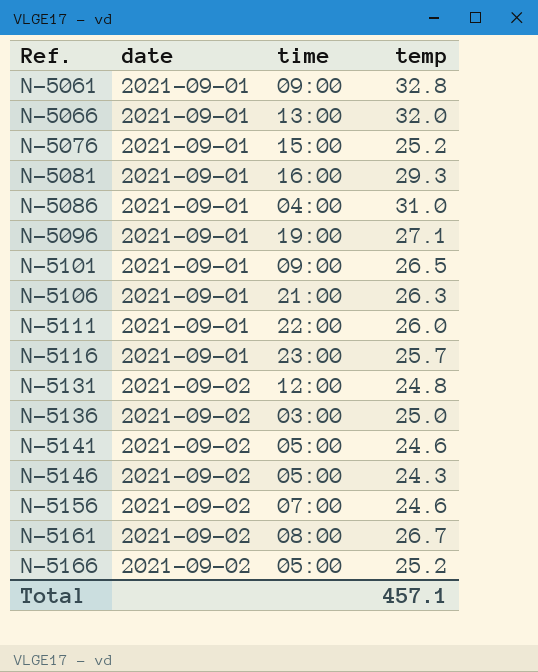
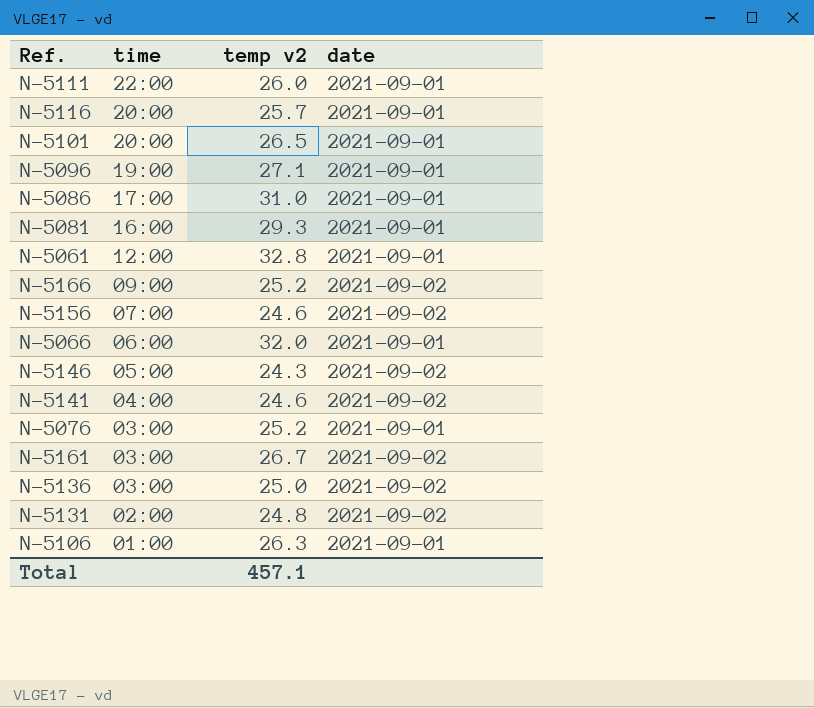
row order: Ref. ascending -> time descending
column name: temp -> temp v2
column date | position: 2 -> 4
N-5116 | time: 23:00 -> 20:00
N-5101 | time: 09:00 -> 20:00
N-5086 | time: 04:00 -> 17:00
N-5061 | time: 09:00 -> 12:00
N-5166 | time: 05:00 -> 09:00
N-5066 | time: 13:00 -> 06:00
N-5141 | time: 05:00 -> 04:00
N-5076 | time: 15:00 -> 03:00
N-5161 | time: 08:00 -> 03:00
N-5131 | time: 12:00 -> 02:00
N-5106 | time: 21:00 -> 01:00

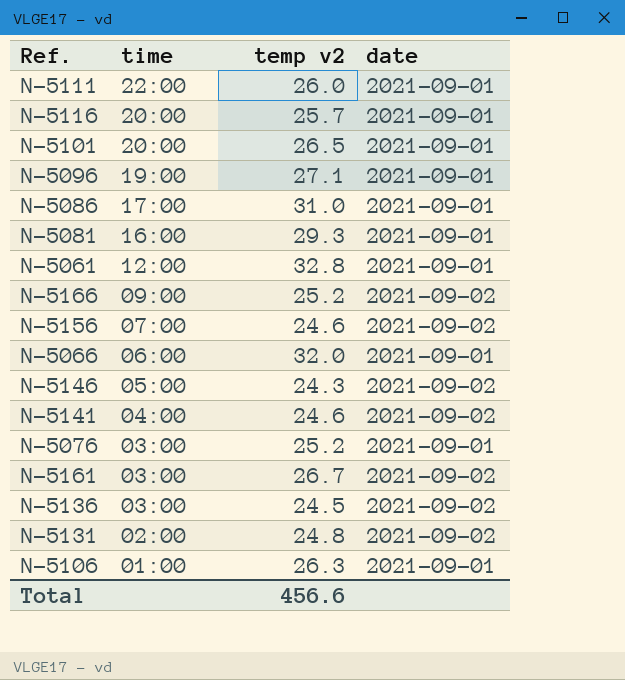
N-5136 | temp v2: 25.0 -> 24.5
Total | temp v2: 457.1 -> 456.6

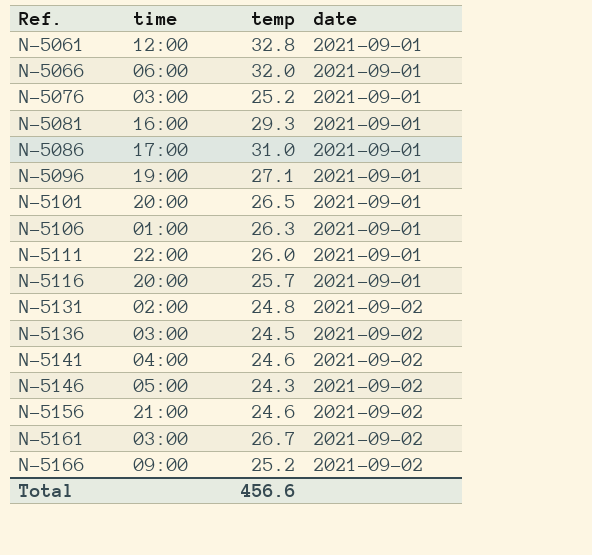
row order: time descending -> Ref. ascending
column name: temp v2 -> temp
N-5156 | time: 07:00 -> 21:00

